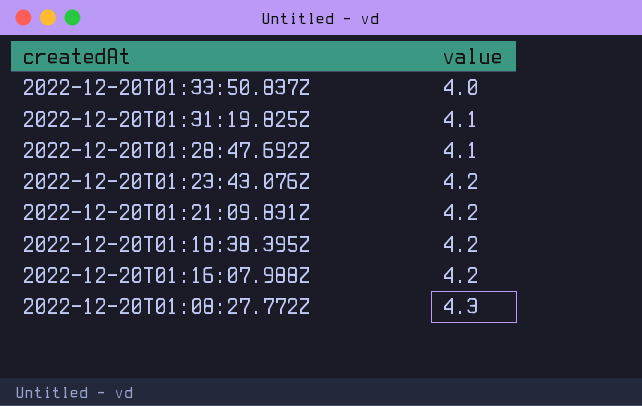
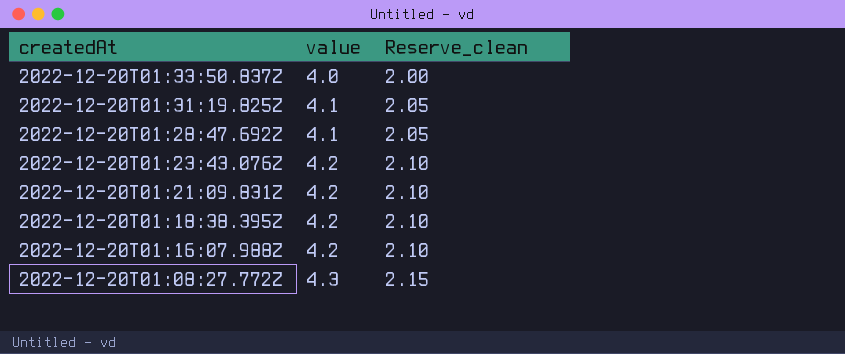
column Reserve_clean | formula: none -> [value] * 0.5

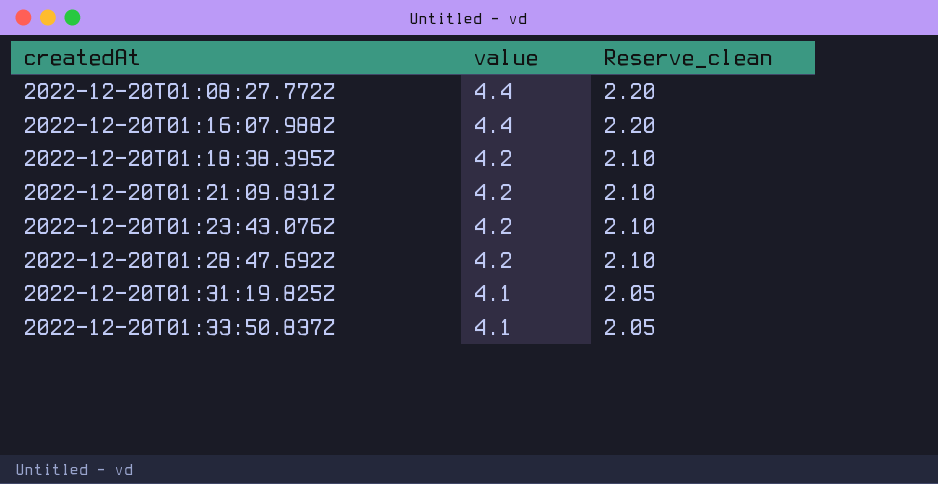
row order: createdAt descending -> createdAt ascending
2022-12-20T01:08:27.772Z | value: 4.3 -> 4.4
2022-12-20T01:08:27.772Z | Reserve_clean: 2.15 -> 2.20
2022-12-20T01:16:07.988Z | value: 4.2 -> 4.4
2022-12-20T01:16:07.988Z | Reserve_clean: 2.10 -> 2.20
2022-12-20T01:28:47.692Z | value: 4.1 -> 4.2
2022-12-20T01:28:47.692Z | Reserve_clean: 2.05 -> 2.10
2022-12-20T01:33:50.837Z | value: 4.0 -> 4.1
2022-12-20T01:33:50.837Z | Reserve_clean: 2.00 -> 2.05

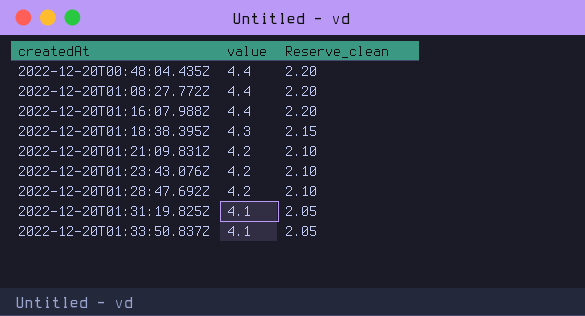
row 2022-12-20T00:48:04.435Z: none -> 4.4 | 2.20
2022-12-20T01:18:38.395Z | value: 4.2 -> 4.3
2022-12-20T01:18:38.395Z | Reserve_clean: 2.10 -> 2.15

